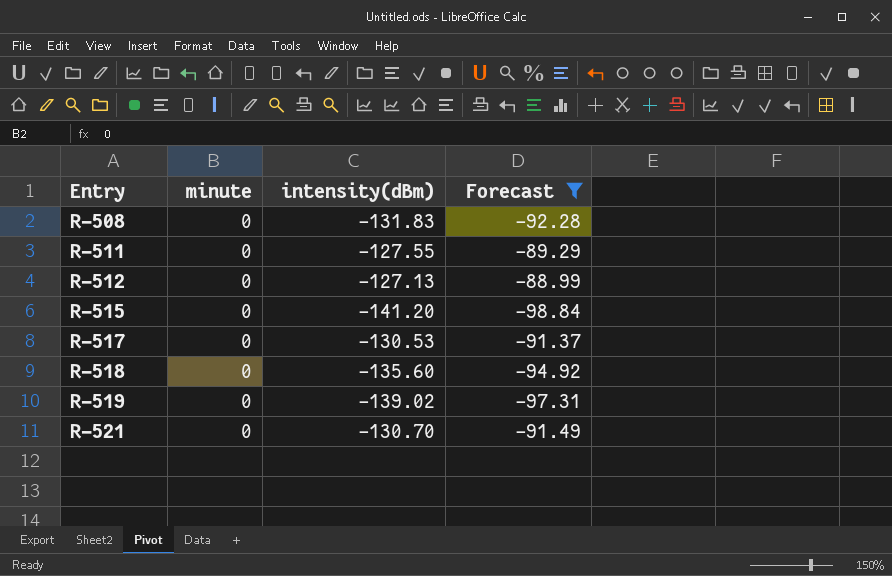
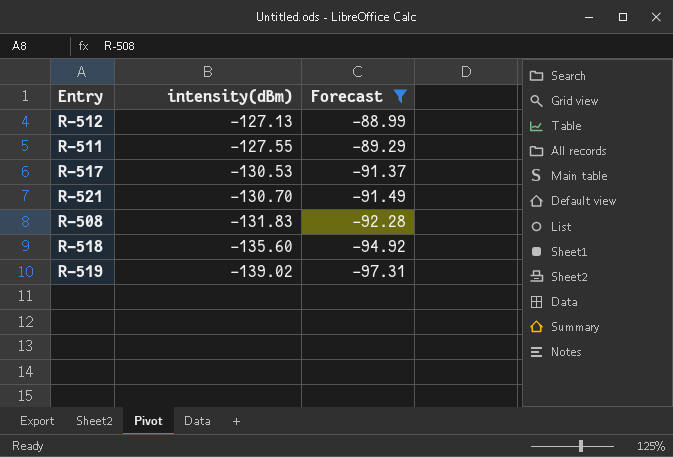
row order: Entry ascending -> intensity(dBm) descending
column minute | position: 2 -> none
row R-515: 0 | -141.20 | -98.84 -> none

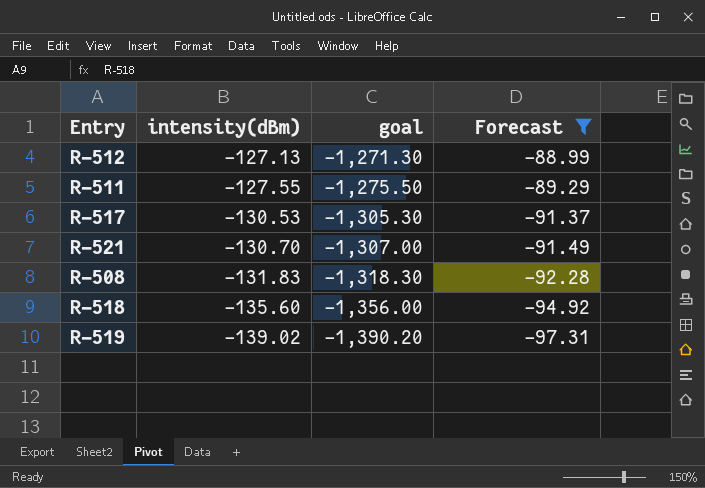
column goal | formula: none -> [intensity(dBm)] * 10

